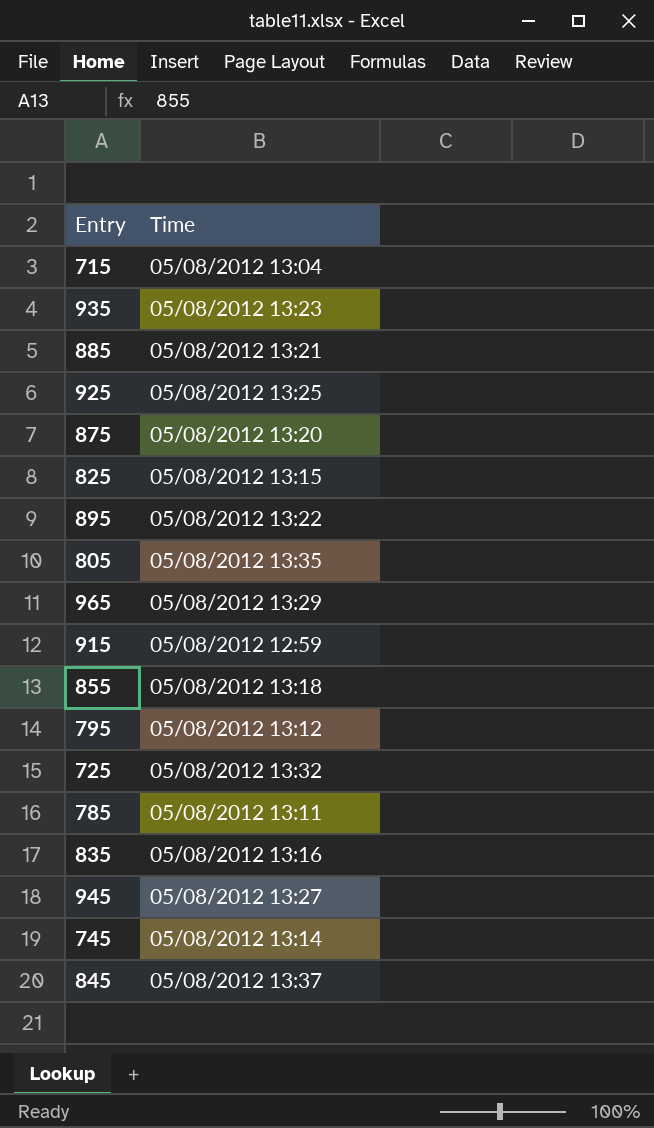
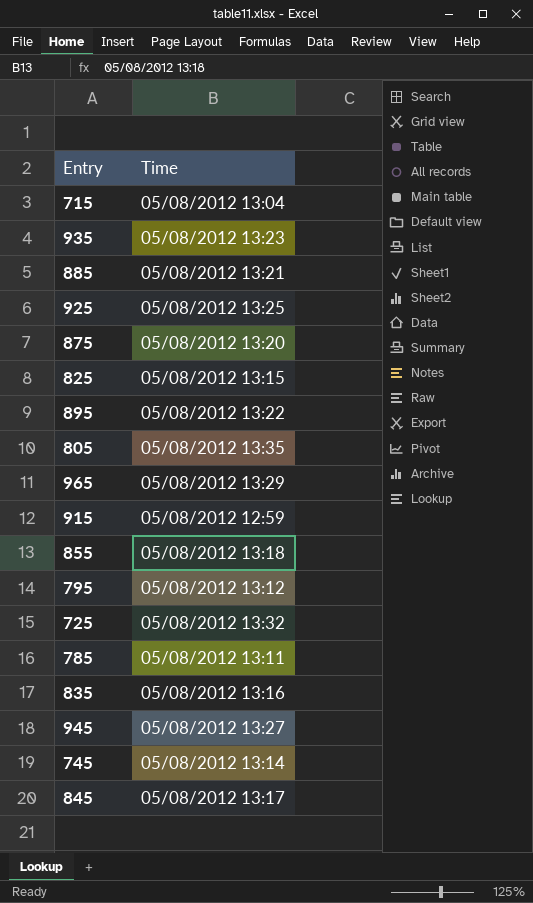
845 | Time: 05/08/2012 13:37 -> 05/08/2012 13:17

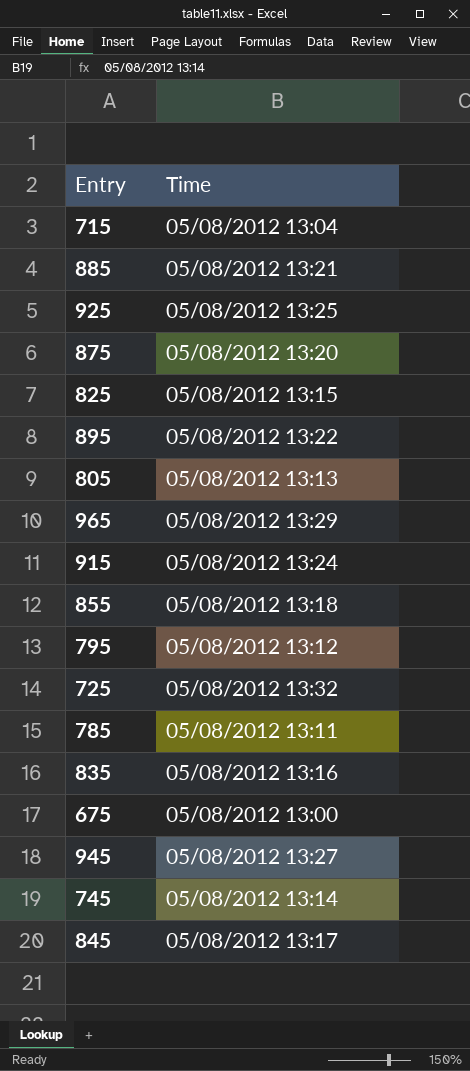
row 935: 05/08/2012 13:23 -> none
805 | Time: 05/08/2012 13:35 -> 05/08/2012 13:13
915 | Time: 05/08/2012 12:59 -> 05/08/2012 13:24
row 675: none -> 05/08/2012 13:00

